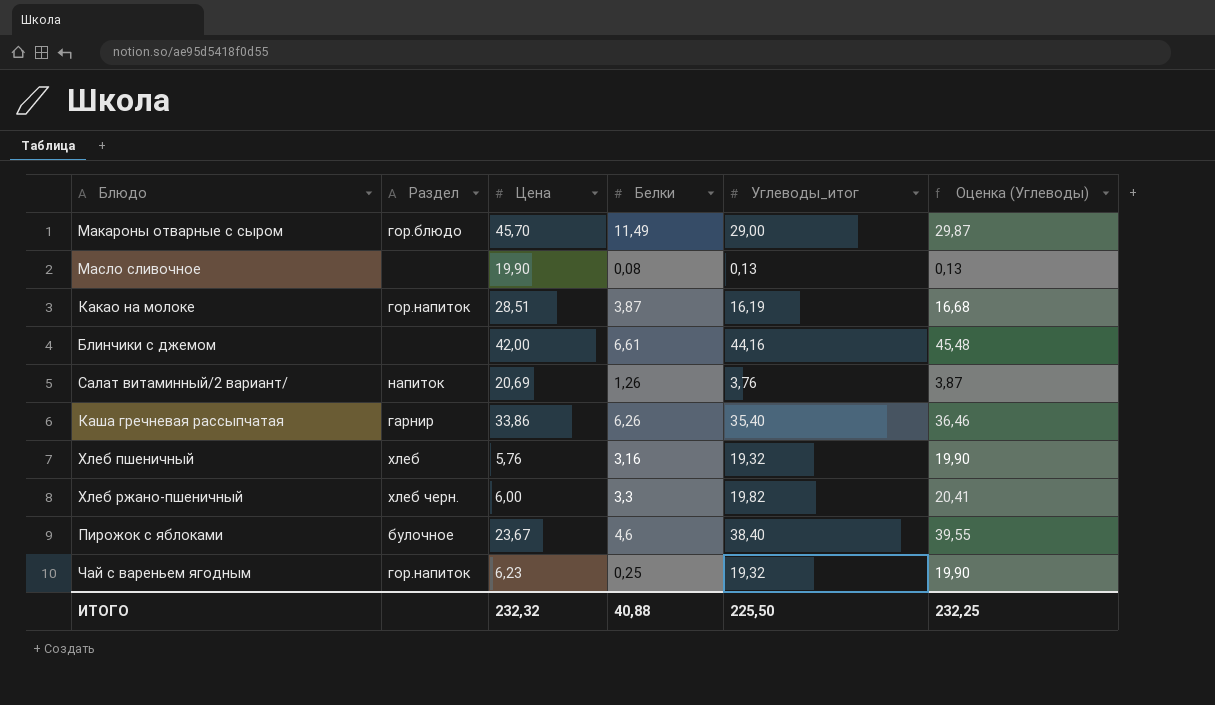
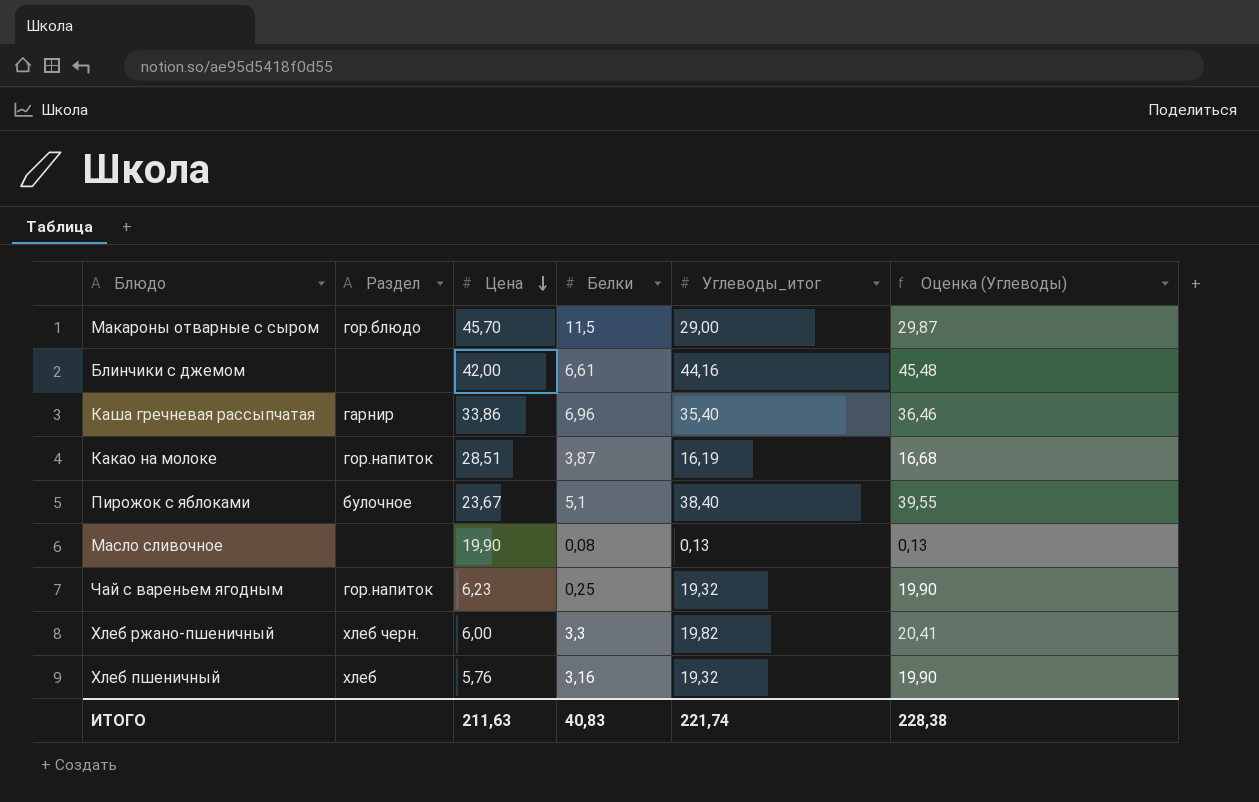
row order: none -> Цена descending
row Салат витаминный/2 вариант/: напиток | 20,69 | 1,26 | 3,76 | 3,87 -> none
Макароны отварные с сыром | Белки: 11,49 -> 11,5
Каша гречневая рассыпчатая | Белки: 6,26 -> 6,96
Пирожок с яблоками | Белки: 4,6 -> 5,1
ИТОГО | Цена: 232,32 -> 211,63
ИТОГО | Белки: 40,88 -> 40,83
ИТОГО | Углеводы_итог: 225,50 -> 221,74
ИТОГО | Оценка (Углеводы): 232,25 -> 228,38

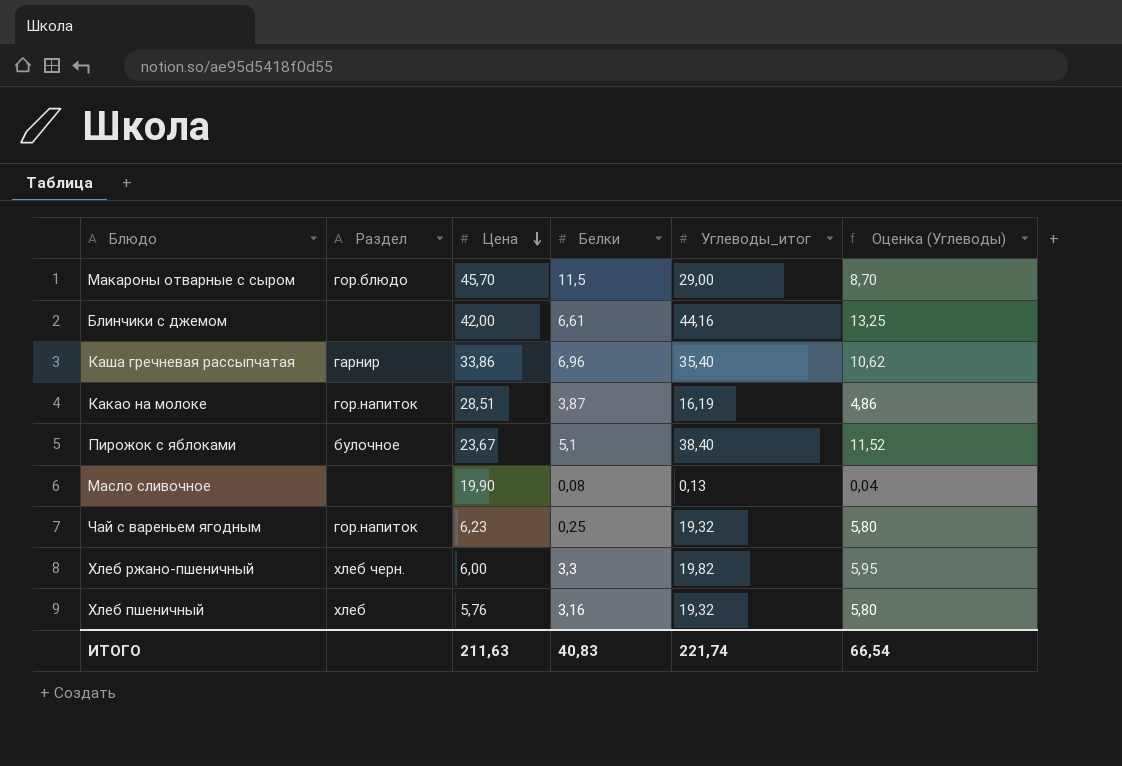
column Оценка (Углеводы) | formula: [Углеводы_итог] * 1,03 -> [Углеводы_итог] * 0,3
ИТОГО | Оценка (Углеводы): 228,38 -> 66,54

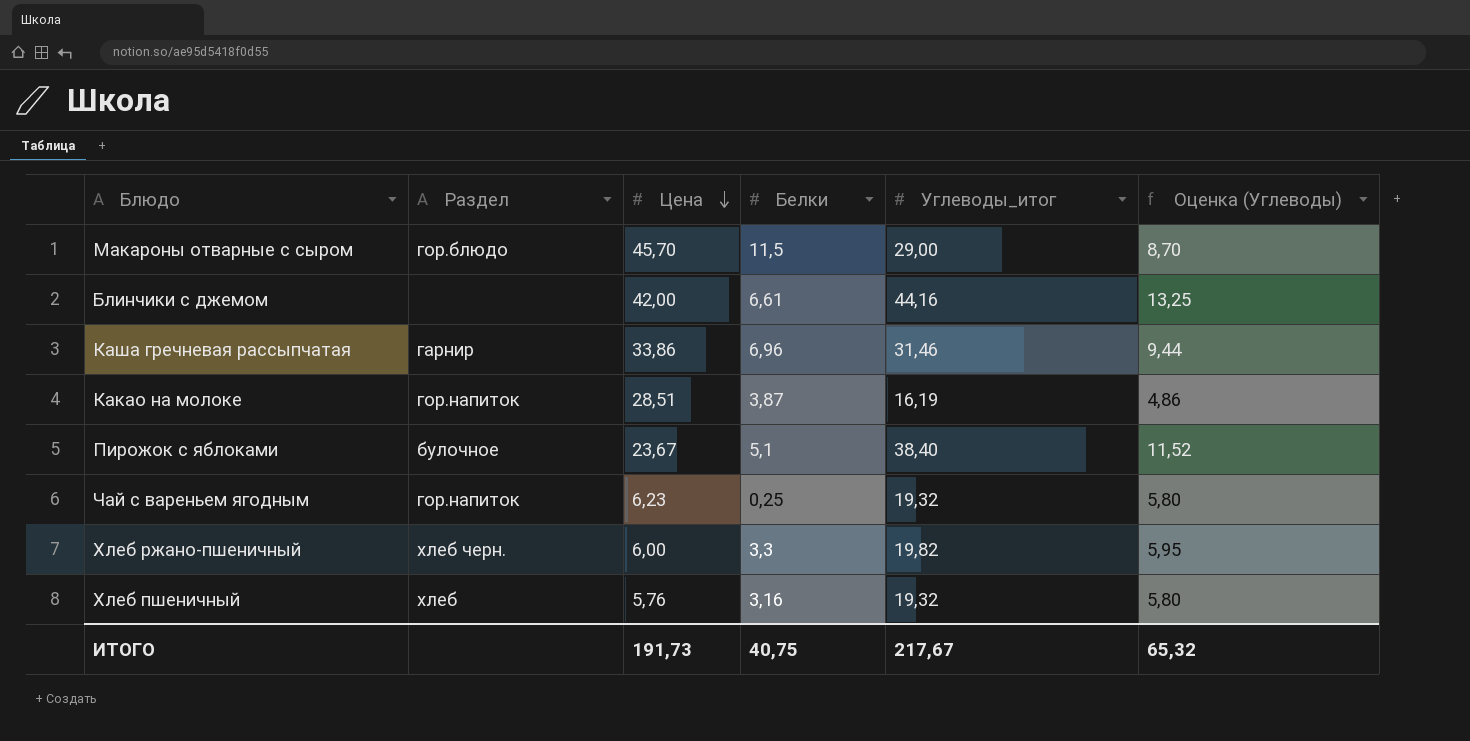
row Масло сливочное: none | 19,90 | 0,08 | 0,13 | 0,04 -> none
Каша гречневая рассыпчатая | Углеводы_итог: 35,40 -> 31,46
Каша гречневая рассыпчатая | Оценка (Углеводы): 10,62 -> 9,44
ИТОГО | Цена: 211,63 -> 191,73
ИТОГО | Белки: 40,83 -> 40,75
ИТОГО | Углеводы_итог: 221,74 -> 217,67
ИТОГО | Оценка (Углеводы): 66,54 -> 65,32

